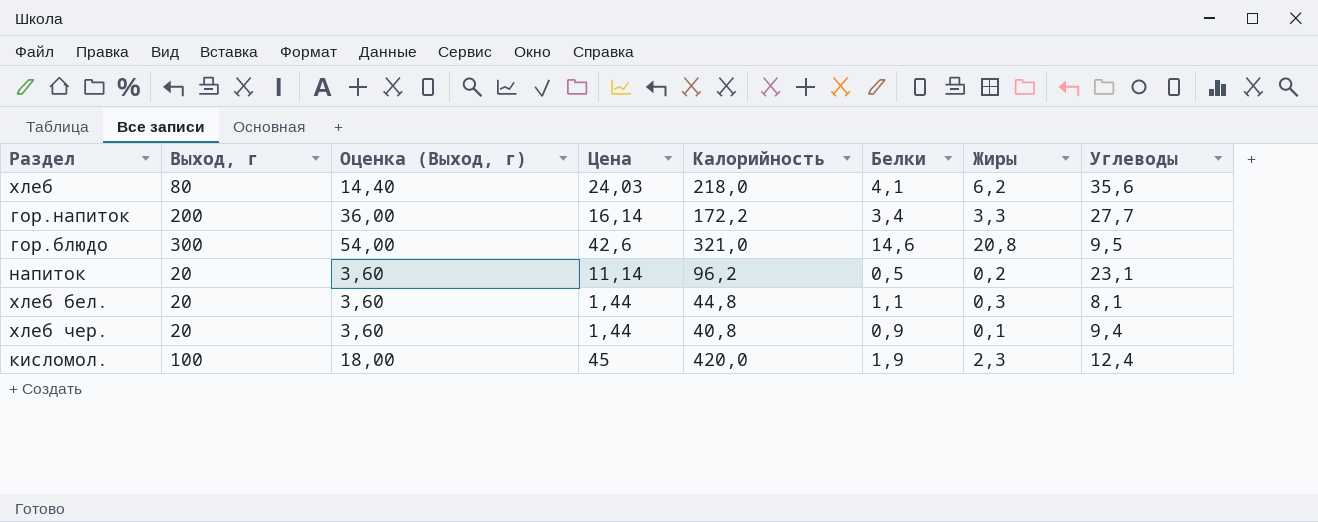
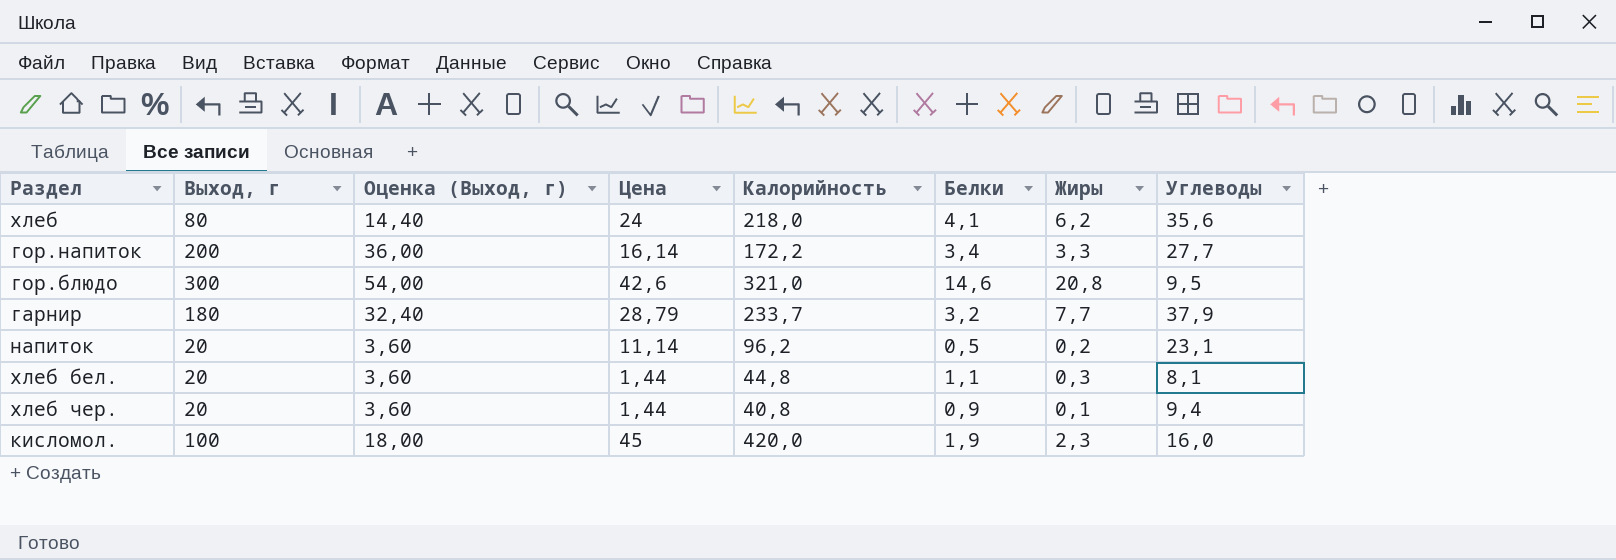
хлеб | Цена: 24,03 -> 24
row гарнир: none -> 180 | 32,40 | 28,79 | 233,7 | 3,2 | 7,7 | 37,9
кисломол. | Углеводы: 12,4 -> 16,0

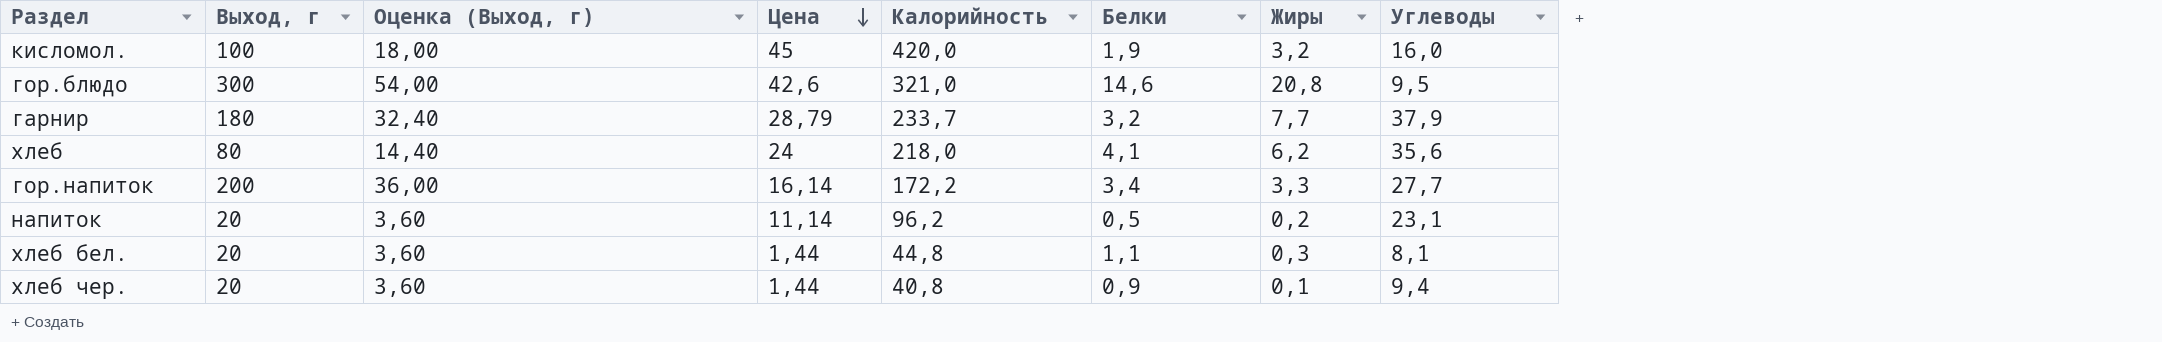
row order: none -> Цена descending
кисломол. | Жиры: 2,3 -> 3,2

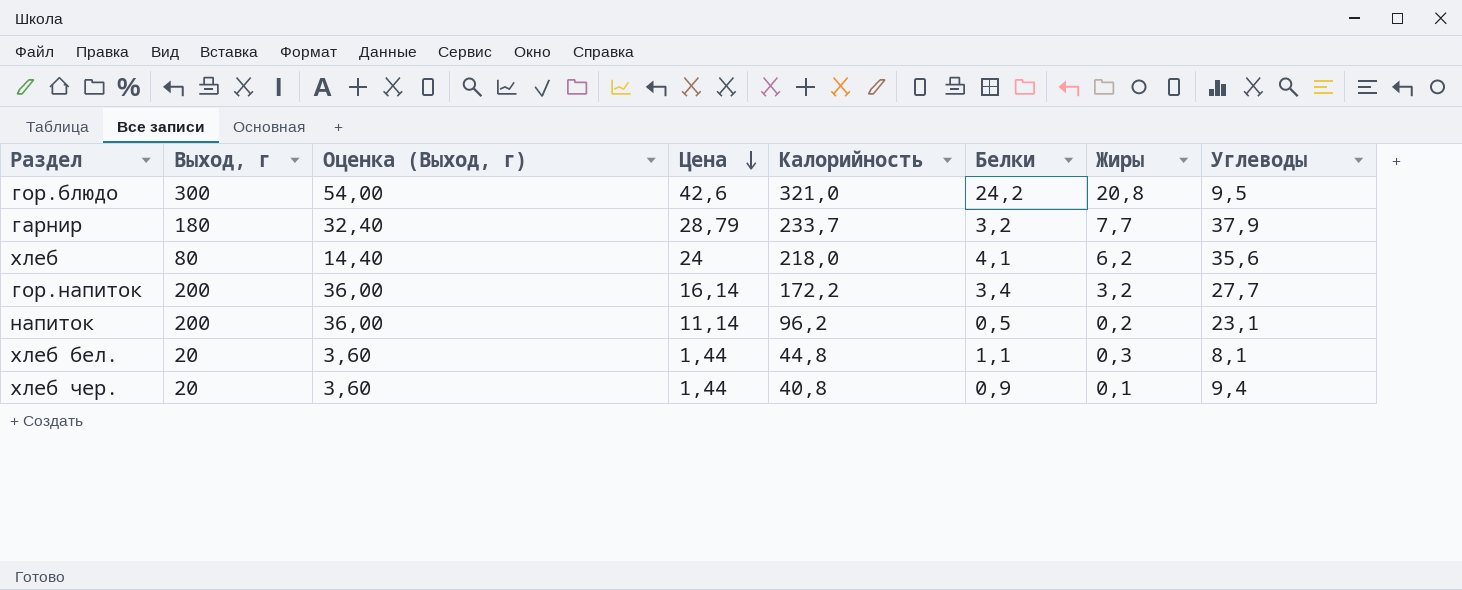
row кисломол.: 100 | 18,00 | 45 | 420,0 | 1,9 | 3,2 | 16,0 -> none
гор.блюдо | Белки: 14,6 -> 24,2
гор.напиток | Жиры: 3,3 -> 3,2
напиток | Выход, г: 20 -> 200
напиток | Оценка (Выход, г): 3,60 -> 36,00

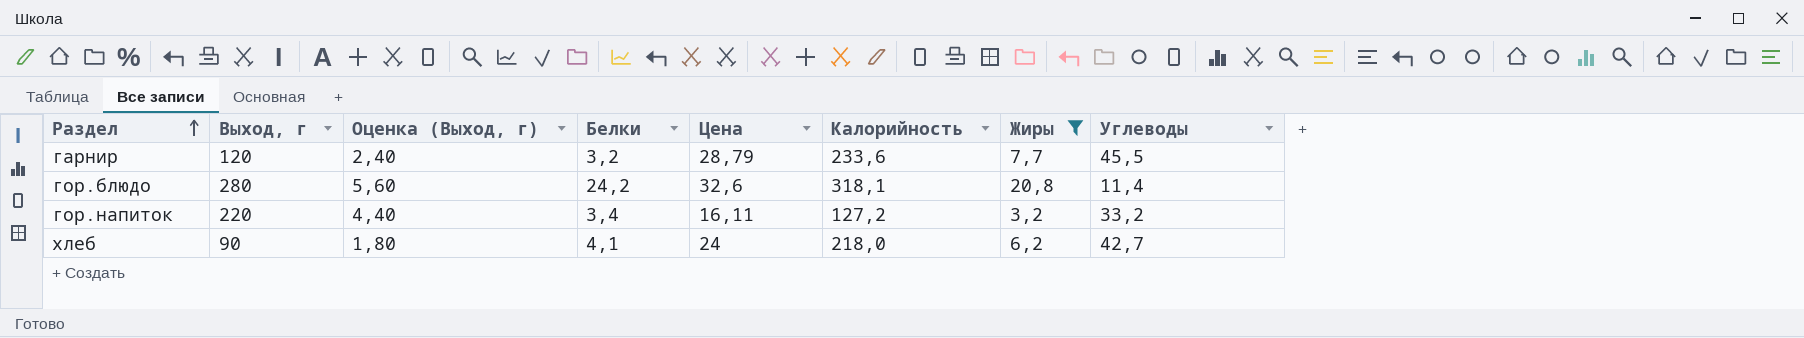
filter: none -> Жиры >= 3,2
row order: Цена descending -> Раздел ascending
column Оценка (Выход, г) | formula: [Выход, г] * 0,18 -> [Выход, г] * 0,02
column Белки | position: 6 -> 4
гарнир | Выход, г: 180 -> 120
гарнир | Калорийность: 233,7 -> 233,6
гарнир | Углеводы: 37,9 -> 45,5
гор.блюдо | Выход, г: 300 -> 280
гор.блюдо | Цена: 42,6 -> 32,6
гор.блюдо | Калорийность: 321,0 -> 318,1
гор.блюдо | Углеводы: 9,5 -> 11,4
гор.напиток | Выход, г: 200 -> 220
гор.напиток | Цена: 16,14 -> 16,11
гор.напиток | Калорийность: 172,2 -> 127,2
гор.напиток | Углеводы: 27,7 -> 33,2
хлеб | Выход, г: 80 -> 90
хлеб | Углеводы: 35,6 -> 42,7

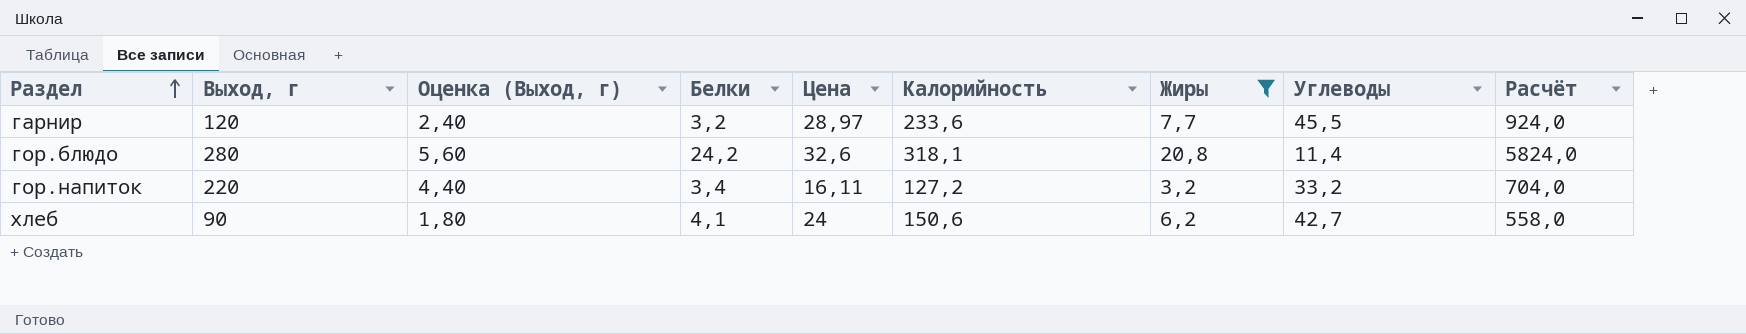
column Расчёт | formula: none -> [Выход, г] * [Жиры]
гарнир | Цена: 28,79 -> 28,97
хлеб | Калорийность: 218,0 -> 150,6

